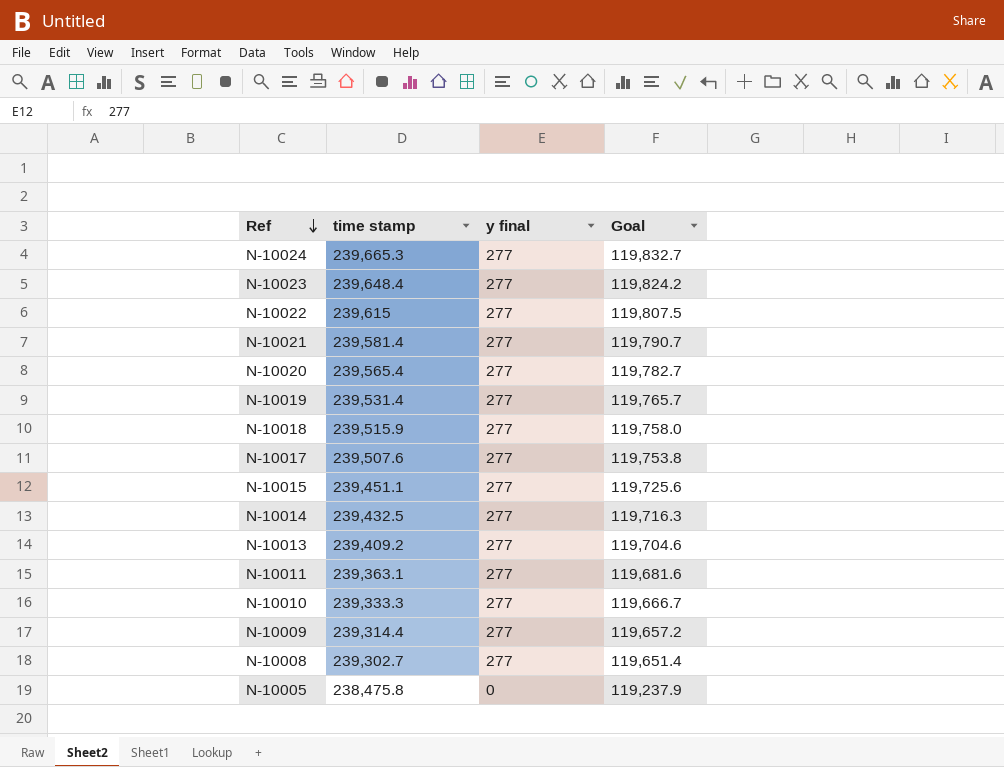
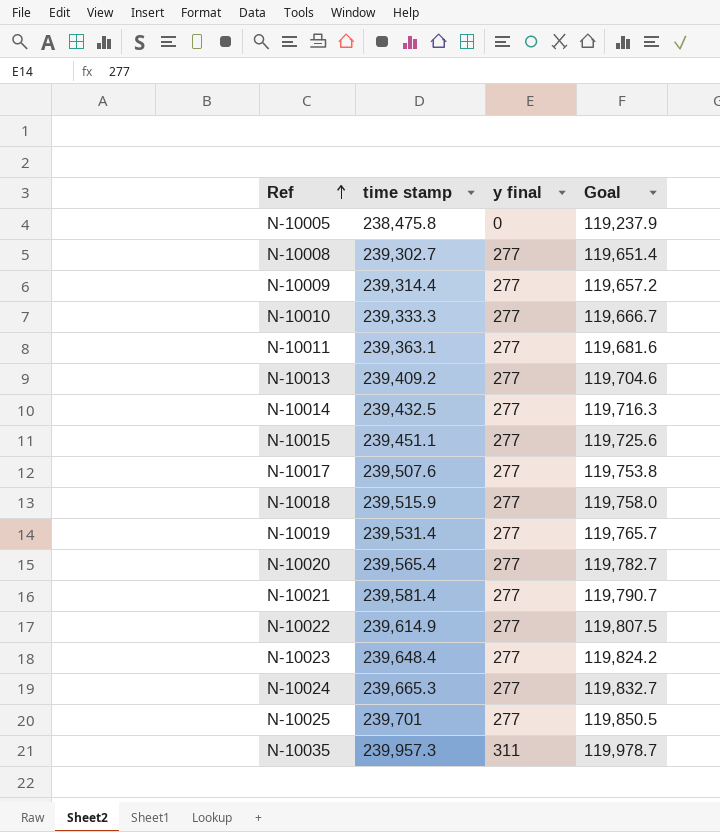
row order: Ref descending -> Ref ascending
N-10022 | time stamp: 239,615 -> 239,614.9
row N-10025: none -> 239,701 | 277 | 119,850.5
row N-10035: none -> 239,957.3 | 311 | 119,978.7

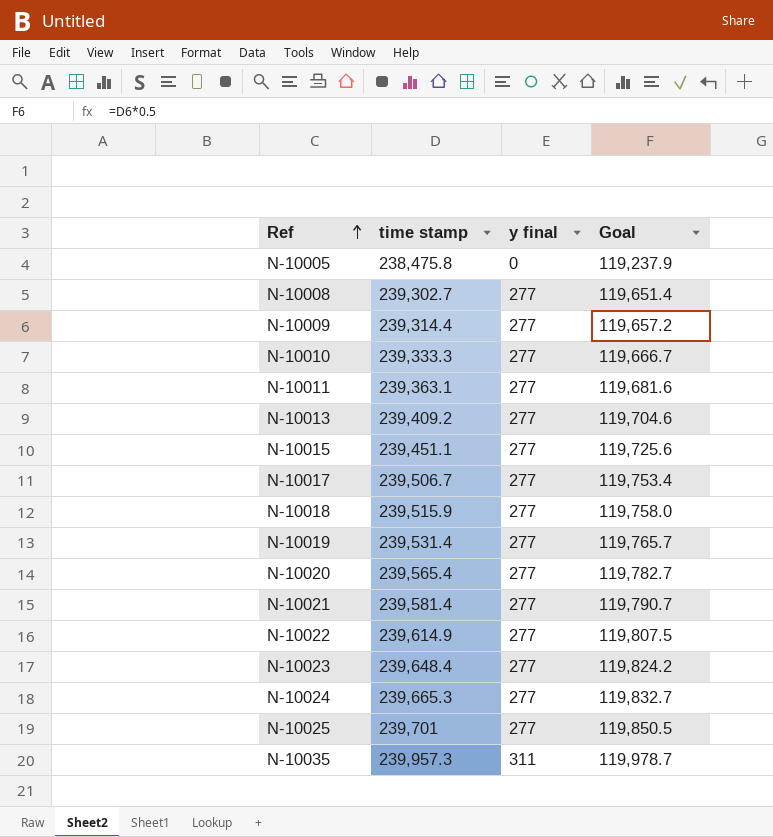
row N-10014: 239,432.5 | 277 | 119,716.3 -> none
N-10017 | time stamp: 239,507.6 -> 239,506.7
N-10017 | Goal: 119,753.8 -> 119,753.4

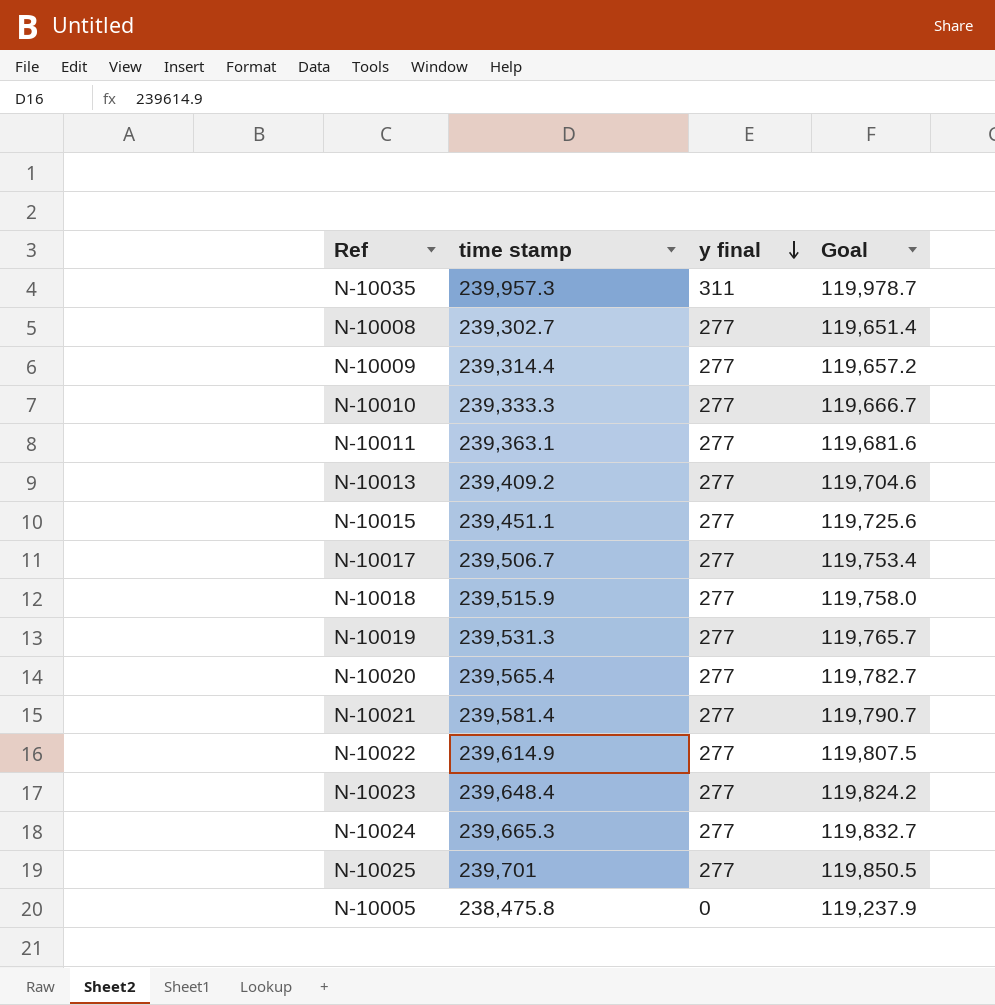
row order: Ref ascending -> y final descending
N-10019 | time stamp: 239,531.4 -> 239,531.3

